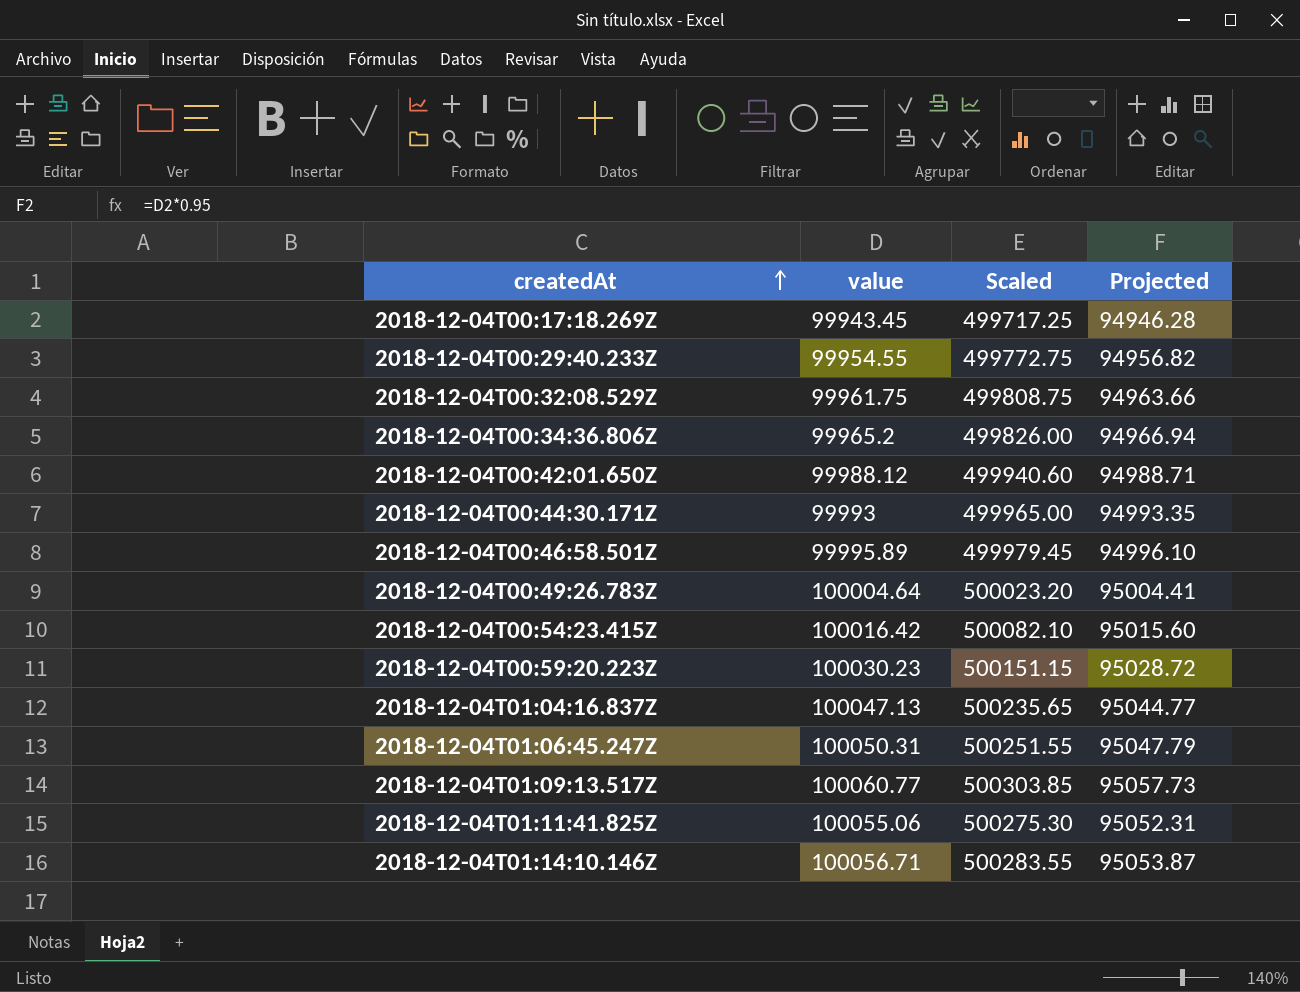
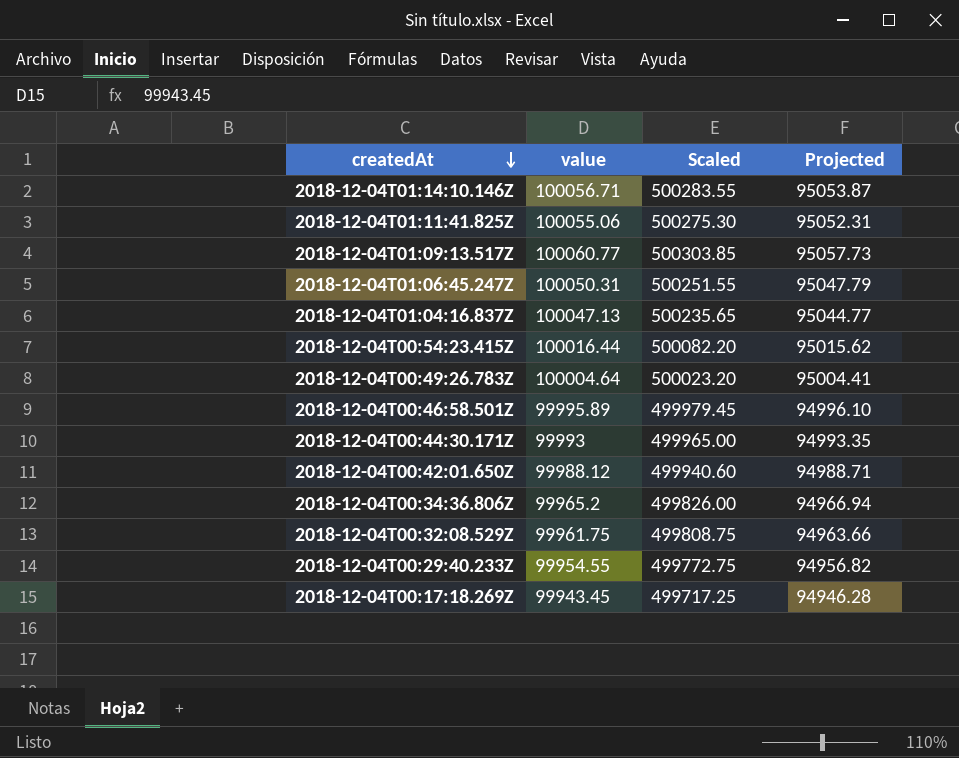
row order: createdAt ascending -> createdAt descending
row 2018-12-04T00:59:20.223Z: 100030.23 | 500151.15 | 95028.72 -> none
2018-12-04T00:54:23.415Z | value: 100016.42 -> 100016.44
2018-12-04T00:54:23.415Z | Scaled: 500082.10 -> 500082.20
2018-12-04T00:54:23.415Z | Projected: 95015.60 -> 95015.62

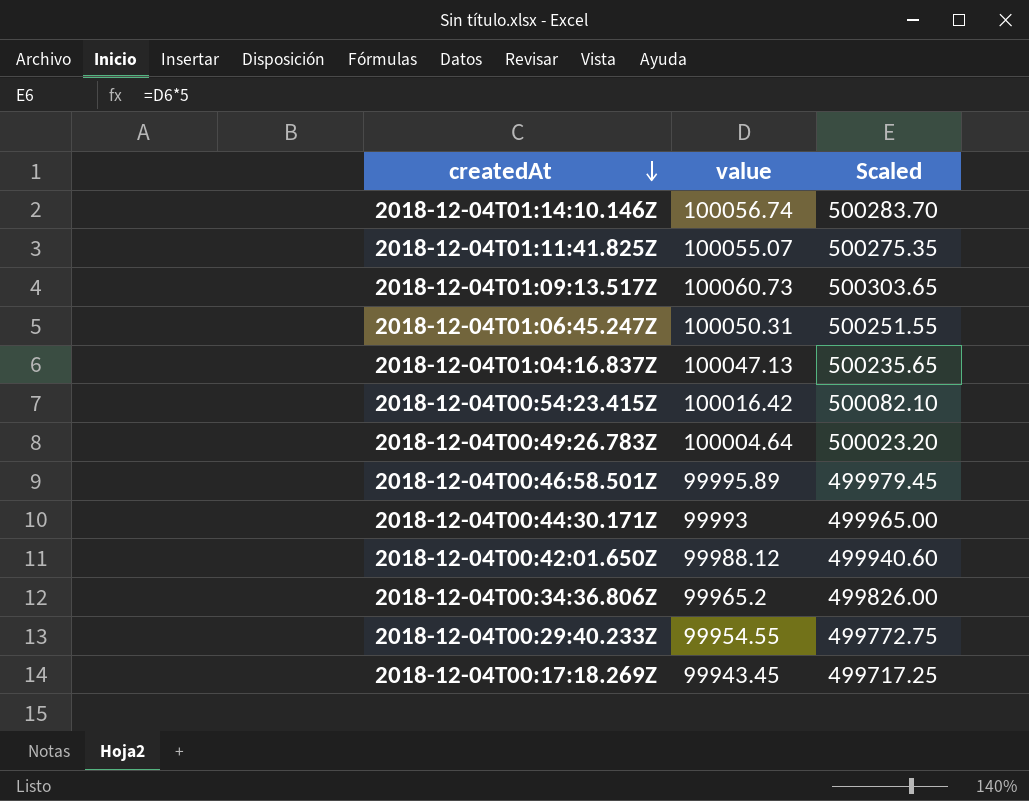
column Projected | formula: [value] * 0.95 -> none
row 2018-12-04T00:32:08.529Z: 99961.75 | 499808.75 | 94963.66 -> none
2018-12-04T01:14:10.146Z | value: 100056.71 -> 100056.74
2018-12-04T01:14:10.146Z | Scaled: 500283.55 -> 500283.70
2018-12-04T01:11:41.825Z | value: 100055.06 -> 100055.07
2018-12-04T01:11:41.825Z | Scaled: 500275.30 -> 500275.35
2018-12-04T01:09:13.517Z | value: 100060.77 -> 100060.73
2018-12-04T01:09:13.517Z | Scaled: 500303.85 -> 500303.65
2018-12-04T00:54:23.415Z | value: 100016.44 -> 100016.42
2018-12-04T00:54:23.415Z | Scaled: 500082.20 -> 500082.10

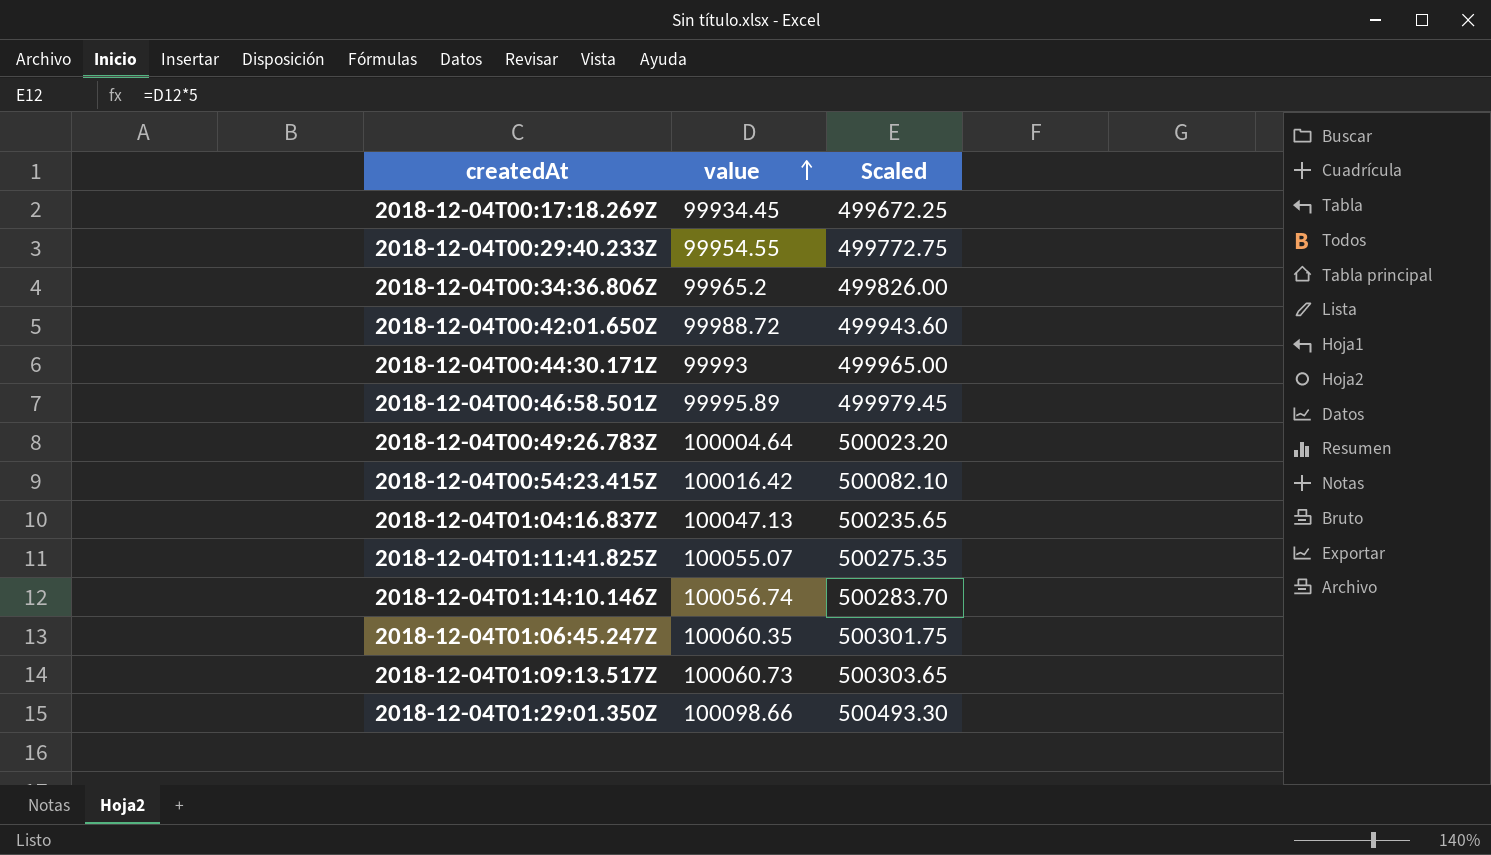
row order: createdAt descending -> value ascending
2018-12-04T00:17:18.269Z | value: 99943.45 -> 99934.45
2018-12-04T00:17:18.269Z | Scaled: 499717.25 -> 499672.25
2018-12-04T00:42:01.650Z | value: 99988.12 -> 99988.72
2018-12-04T00:42:01.650Z | Scaled: 499940.60 -> 499943.60
2018-12-04T01:06:45.247Z | value: 100050.31 -> 100060.35
2018-12-04T01:06:45.247Z | Scaled: 500251.55 -> 500301.75
row 2018-12-04T01:29:01.350Z: none -> 100098.66 | 500493.30

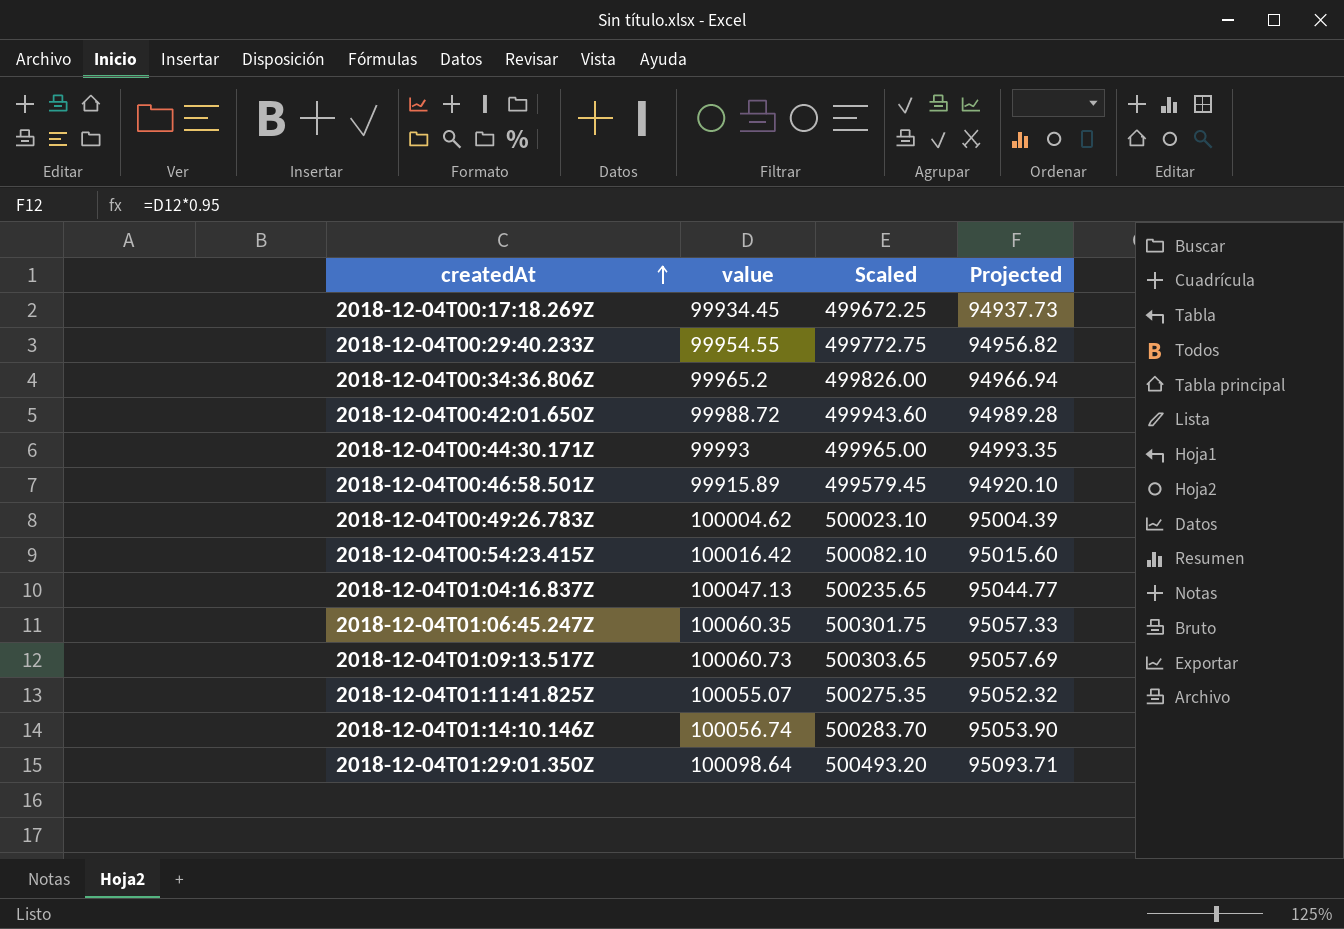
row order: value ascending -> createdAt ascending
column Projected | formula: none -> [value] * 0.95
2018-12-04T00:46:58.501Z | value: 99995.89 -> 99915.89
2018-12-04T00:46:58.501Z | Scaled: 499979.45 -> 499579.45
2018-12-04T00:49:26.783Z | value: 100004.64 -> 100004.62
2018-12-04T00:49:26.783Z | Scaled: 500023.20 -> 500023.10
2018-12-04T01:29:01.350Z | value: 100098.66 -> 100098.64
2018-12-04T01:29:01.350Z | Scaled: 500493.30 -> 500493.20

